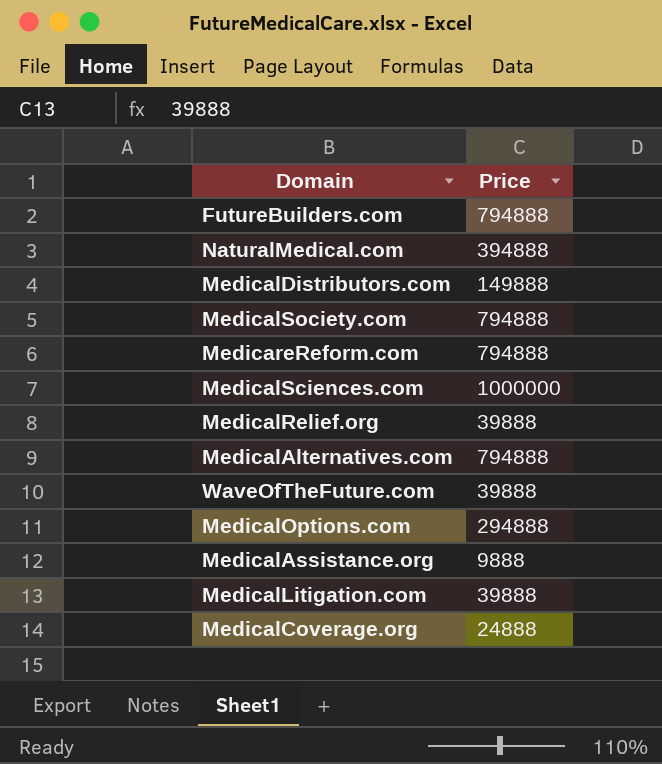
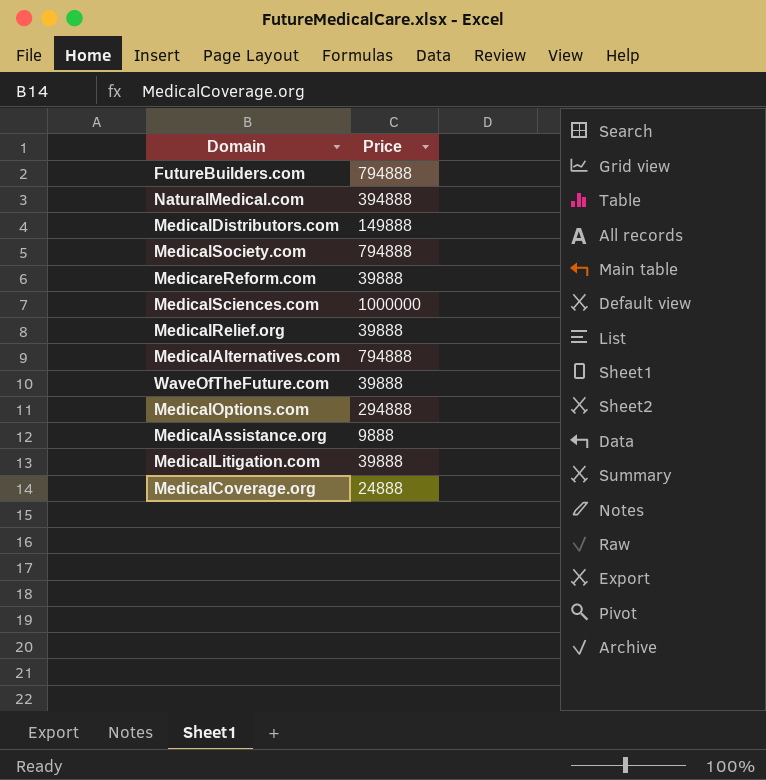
MedicareReform.com | Price: 794888 -> 39888

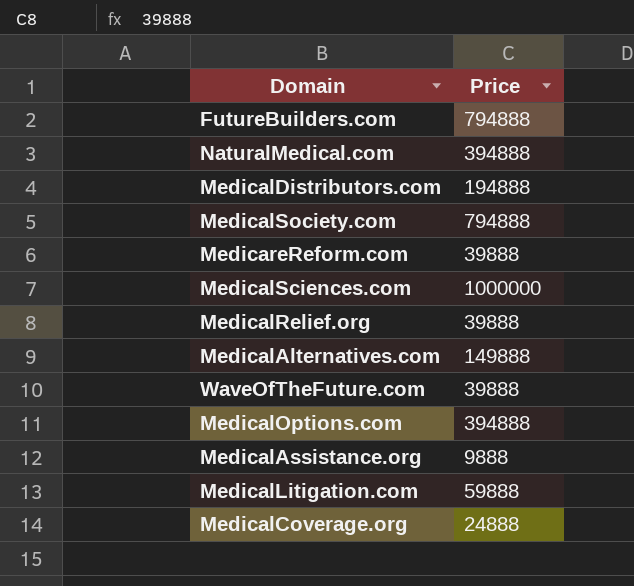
MedicalDistributors.com | Price: 149888 -> 194888
MedicalAlternatives.com | Price: 794888 -> 149888
MedicalOptions.com | Price: 294888 -> 394888
MedicalLitigation.com | Price: 39888 -> 59888

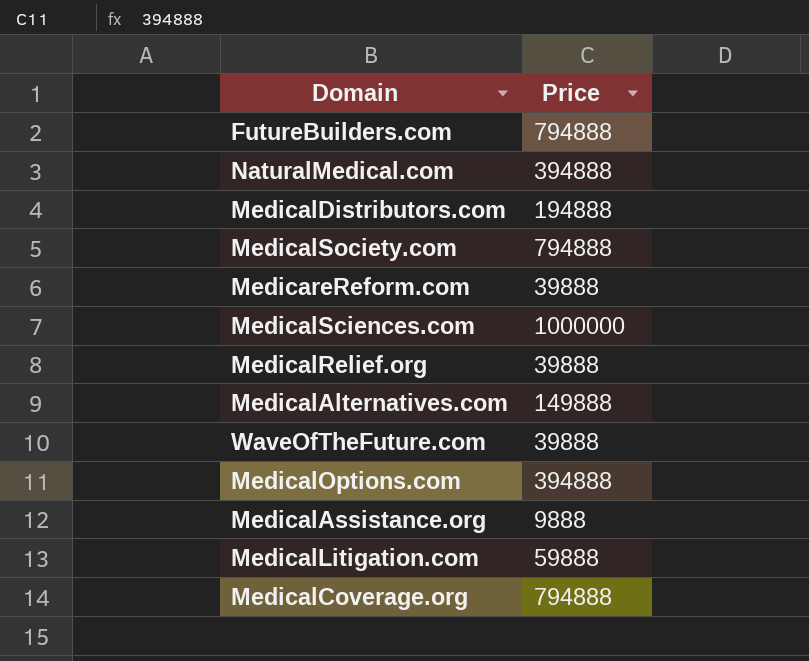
MedicalCoverage.org | Price: 24888 -> 794888

